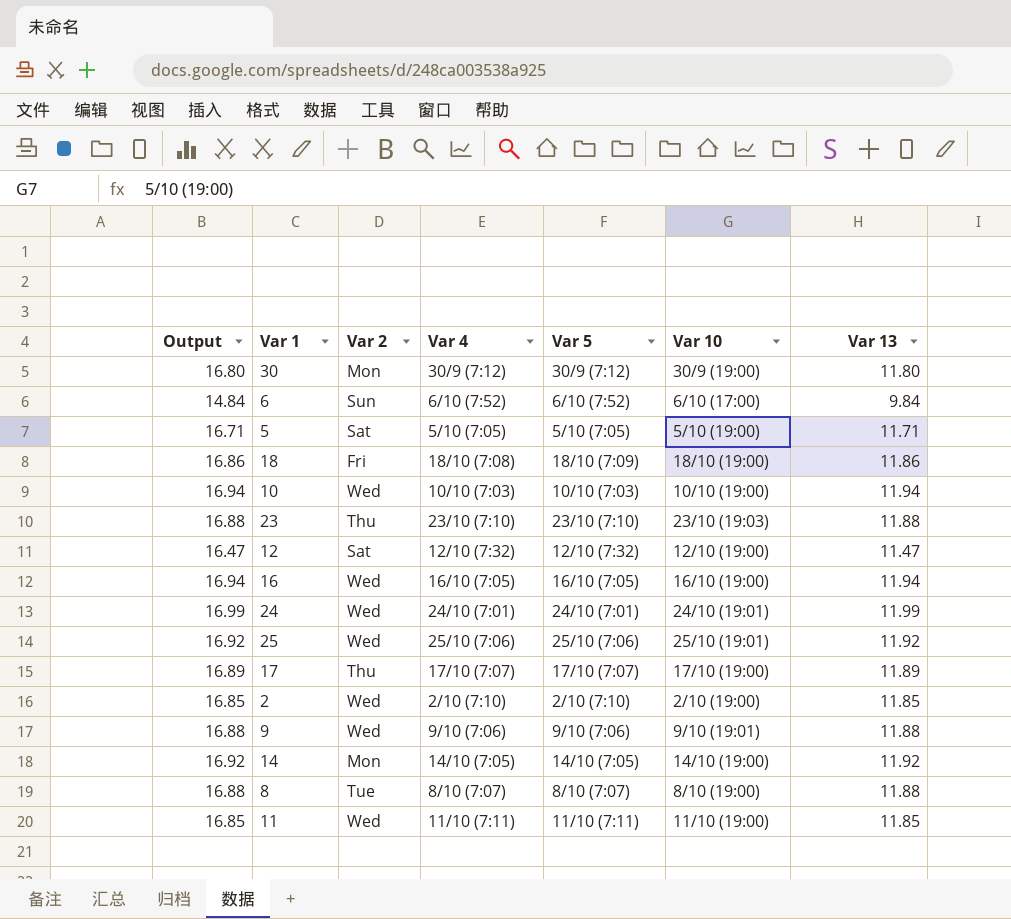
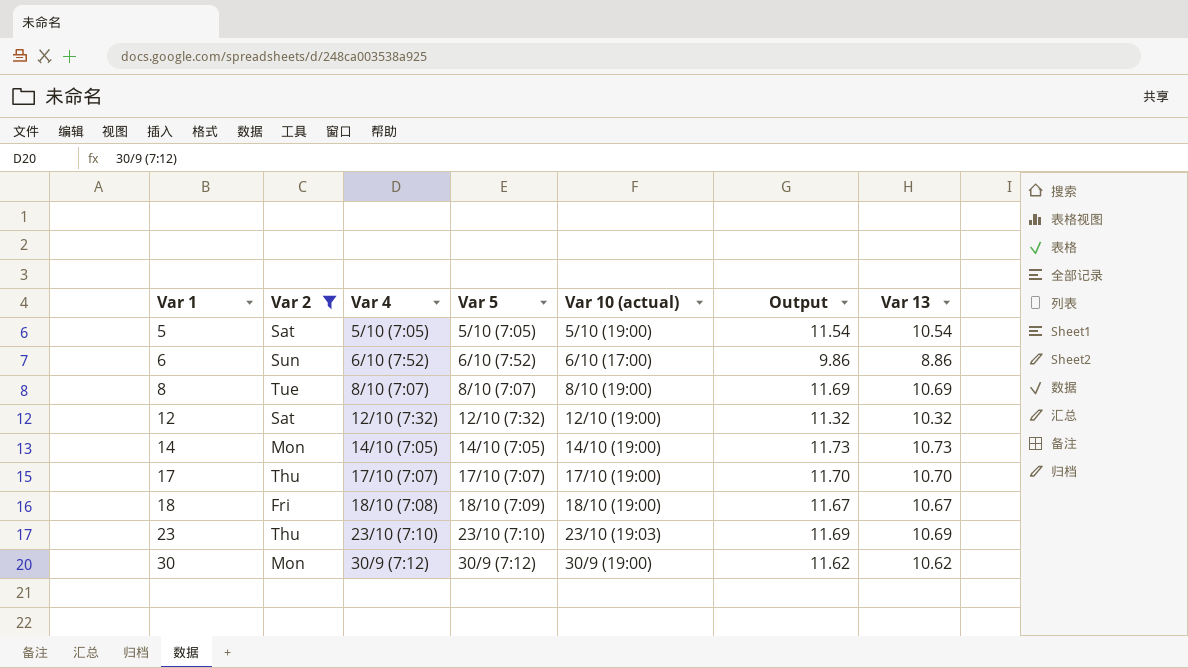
filter: none -> Var 2 != Wed
row order: none -> Var 1 ascending
column name: Var 10 -> Var 10 (actual)
column Output | formula: [Var 13] + 5 -> [Var 13] + 1
column Output | position: 1 -> 6
5 | Var 13: 11.71 -> 10.54
6 | Var 13: 9.84 -> 8.86
8 | Var 13: 11.88 -> 10.69
12 | Var 13: 11.47 -> 10.32
14 | Var 13: 11.92 -> 10.73
17 | Var 13: 11.89 -> 10.70
18 | Var 13: 11.86 -> 10.67
23 | Var 13: 11.88 -> 10.69
30 | Var 13: 11.80 -> 10.62

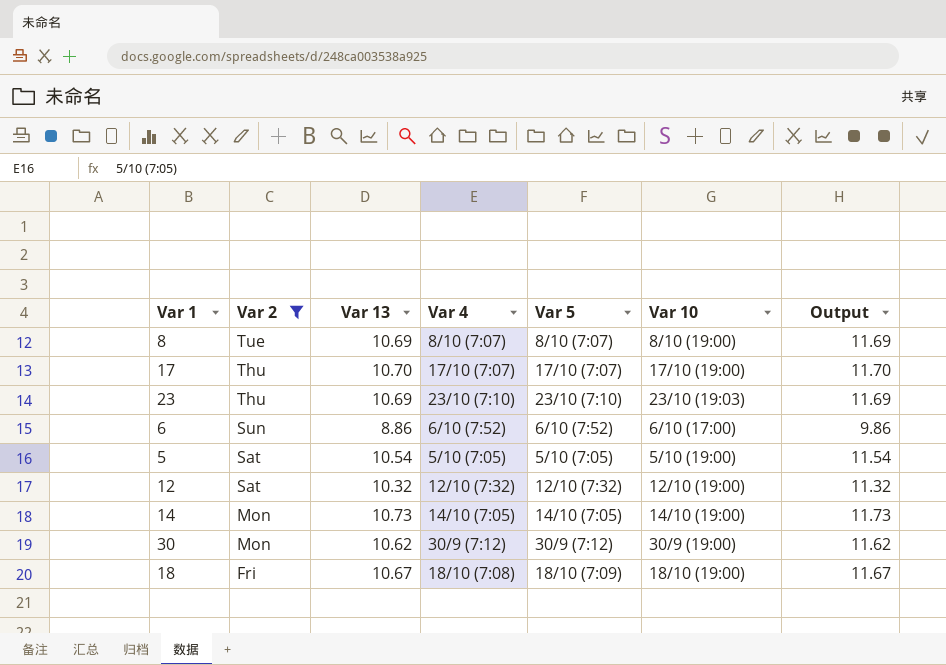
row order: Var 1 ascending -> Var 2 descending
column Var 13 | position: 7 -> 3
column name: Var 10 (actual) -> Var 10

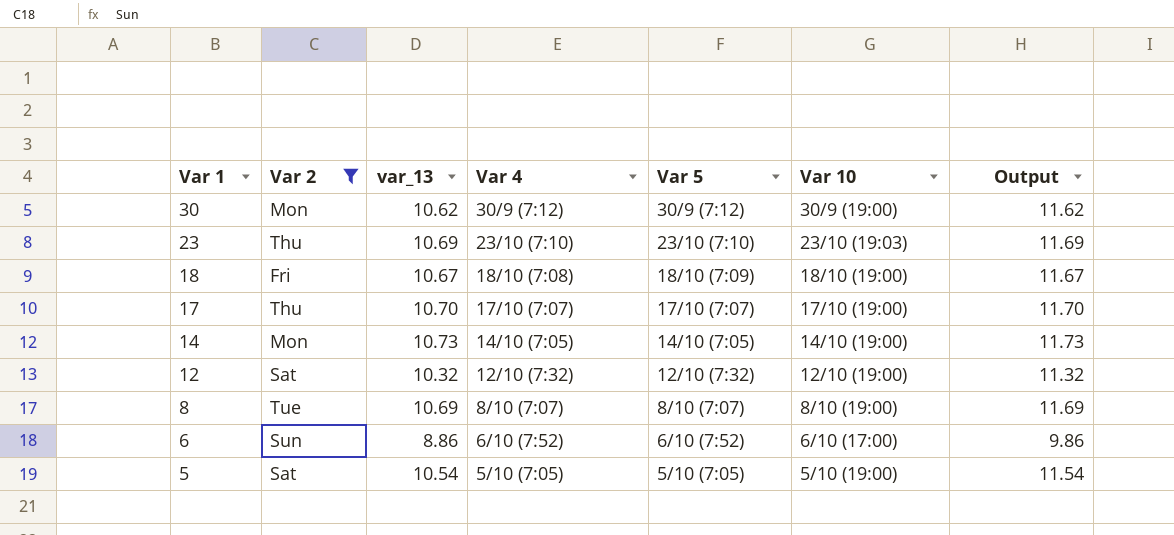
row order: Var 2 descending -> Var 1 descending
column name: Var 13 -> var_13

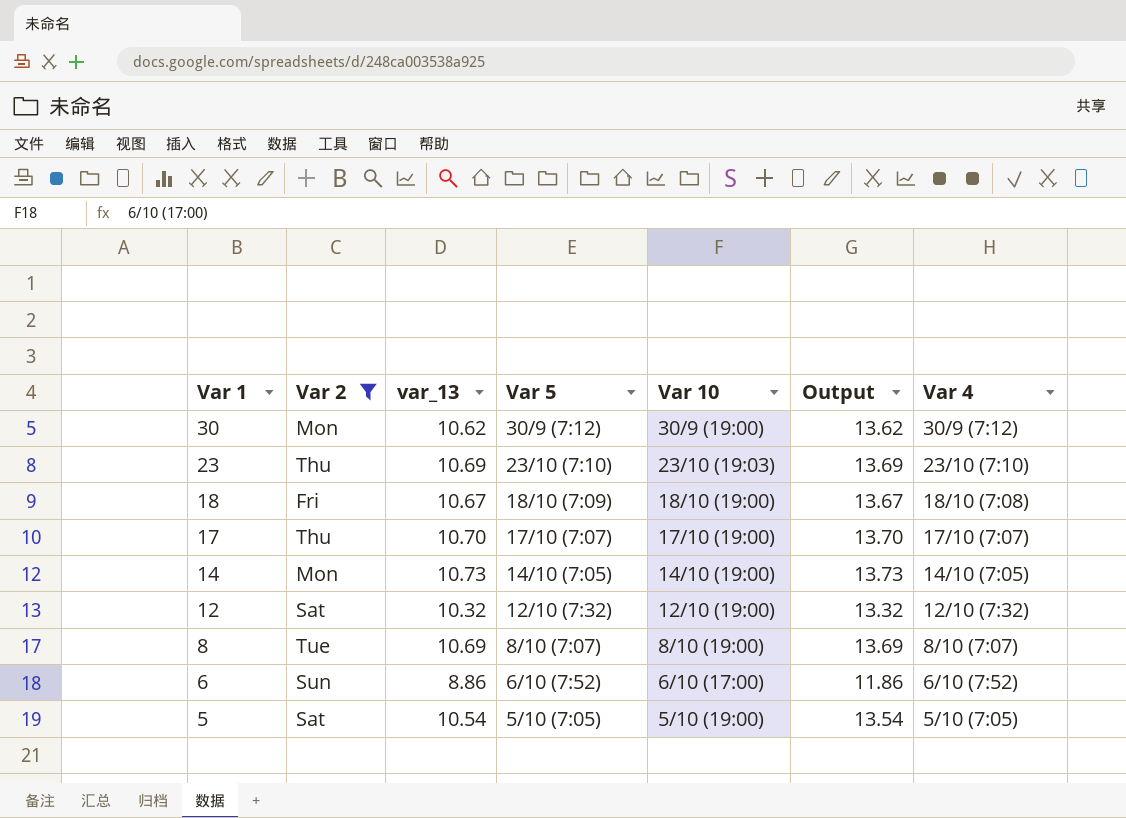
column Output | formula: [var_13] + 1 -> [var_13] + 3
column Var 4 | position: 4 -> 7

